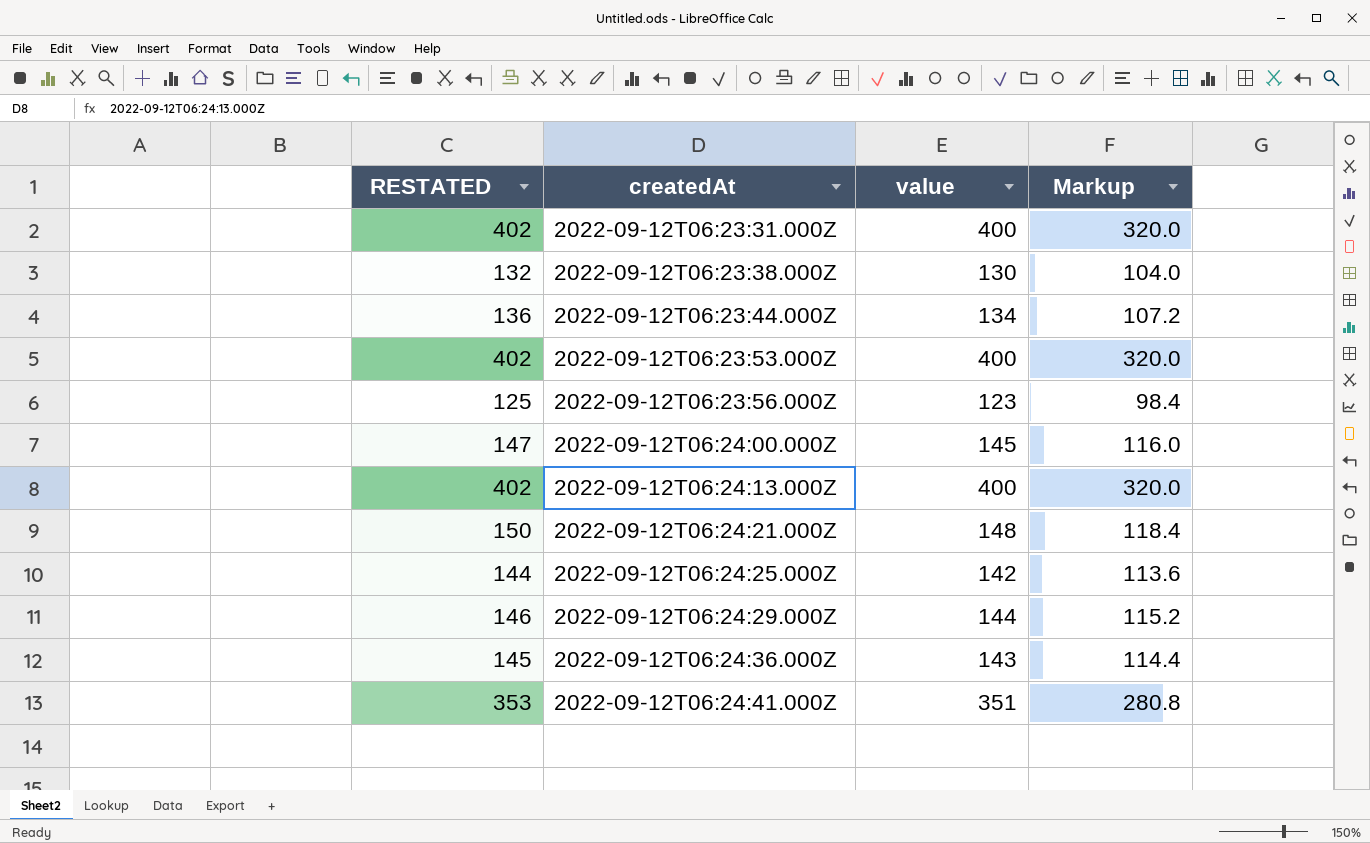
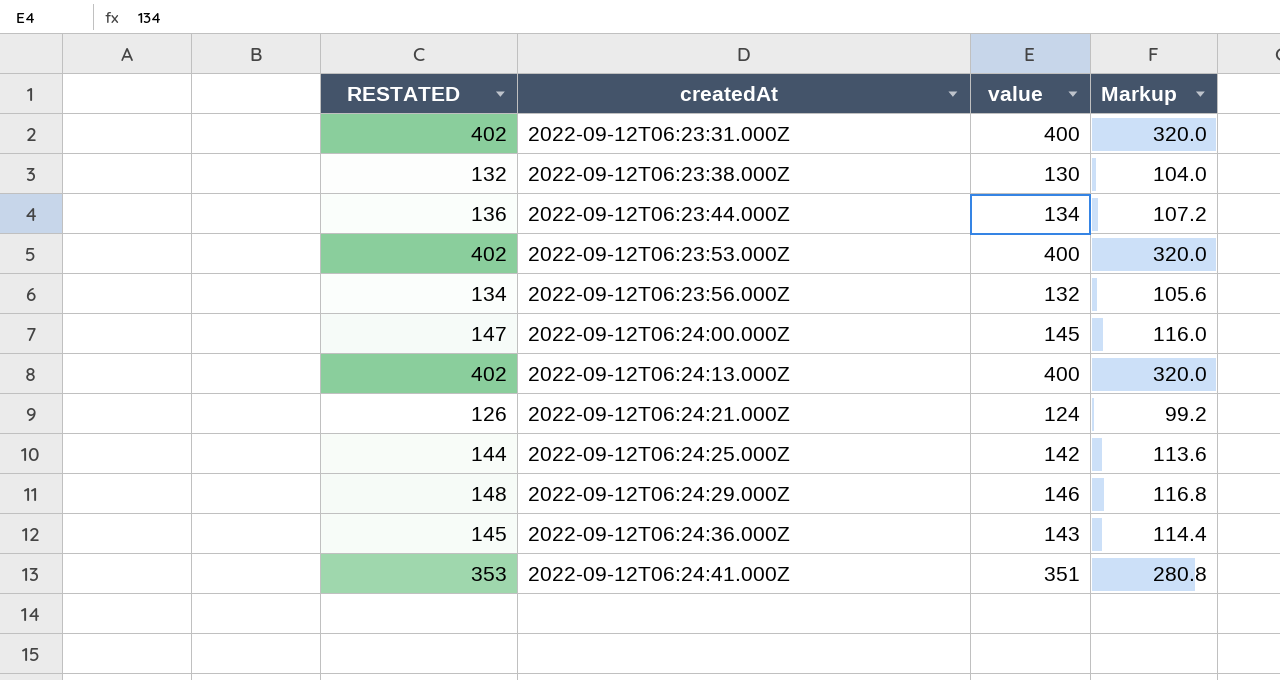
2022-09-12T06:23:56.000Z | RESTATED: 125 -> 134
2022-09-12T06:23:56.000Z | value: 123 -> 132
2022-09-12T06:23:56.000Z | Markup: 98.4 -> 105.6
2022-09-12T06:24:21.000Z | RESTATED: 150 -> 126
2022-09-12T06:24:21.000Z | value: 148 -> 124
2022-09-12T06:24:21.000Z | Markup: 118.4 -> 99.2
2022-09-12T06:24:29.000Z | RESTATED: 146 -> 148
2022-09-12T06:24:29.000Z | value: 144 -> 146
2022-09-12T06:24:29.000Z | Markup: 115.2 -> 116.8

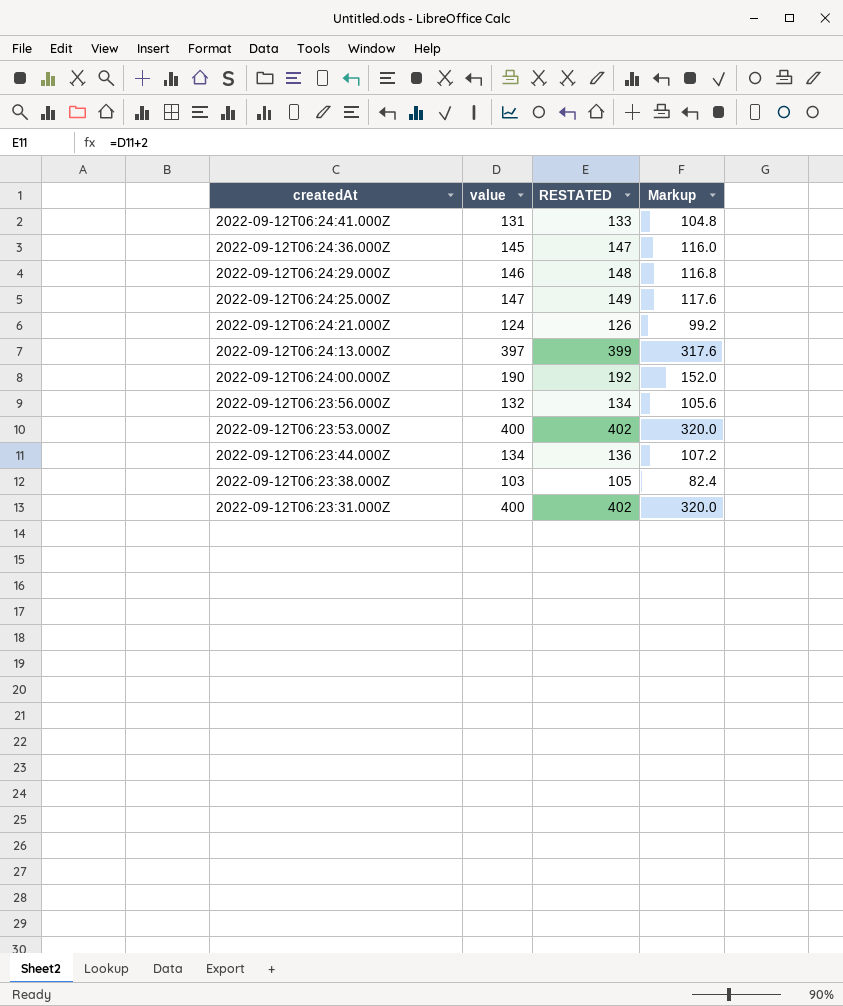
row order: createdAt ascending -> createdAt descending
column RESTATED | position: 1 -> 3
2022-09-12T06:24:41.000Z | value: 351 -> 131
2022-09-12T06:24:41.000Z | RESTATED: 353 -> 133
2022-09-12T06:24:41.000Z | Markup: 280.8 -> 104.8
2022-09-12T06:24:36.000Z | value: 143 -> 145
2022-09-12T06:24:36.000Z | RESTATED: 145 -> 147
2022-09-12T06:24:36.000Z | Markup: 114.4 -> 116.0
2022-09-12T06:24:25.000Z | value: 142 -> 147
2022-09-12T06:24:25.000Z | RESTATED: 144 -> 149
2022-09-12T06:24:25.000Z | Markup: 113.6 -> 117.6
2022-09-12T06:24:13.000Z | value: 400 -> 397
2022-09-12T06:24:13.000Z | RESTATED: 402 -> 399
2022-09-12T06:24:13.000Z | Markup: 320.0 -> 317.6
2022-09-12T06:24:00.000Z | value: 145 -> 190
2022-09-12T06:24:00.000Z | RESTATED: 147 -> 192
2022-09-12T06:24:00.000Z | Markup: 116.0 -> 152.0
2022-09-12T06:23:38.000Z | value: 130 -> 103
2022-09-12T06:23:38.000Z | RESTATED: 132 -> 105
2022-09-12T06:23:38.000Z | Markup: 104.0 -> 82.4

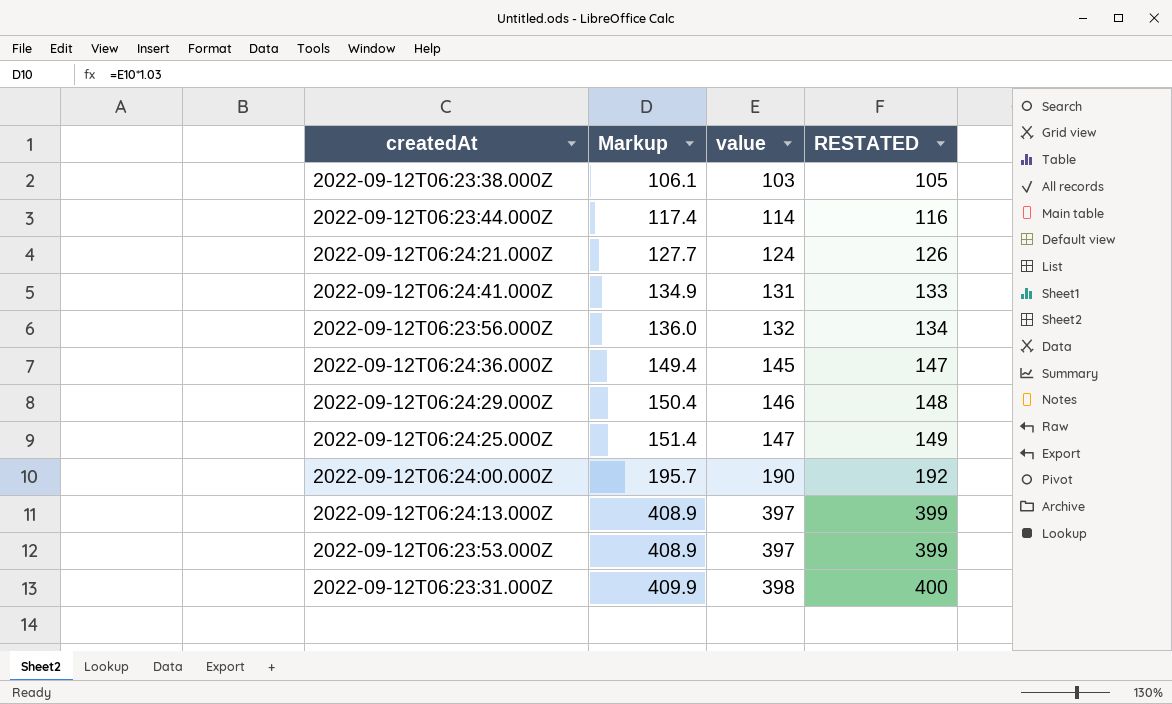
row order: createdAt descending -> Markup ascending
column Markup | formula: [value] * 0.8 -> [value] * 1.03
column Markup | position: 4 -> 2
2022-09-12T06:23:44.000Z | value: 134 -> 114
2022-09-12T06:23:44.000Z | RESTATED: 136 -> 116
2022-09-12T06:23:53.000Z | value: 400 -> 397
2022-09-12T06:23:53.000Z | RESTATED: 402 -> 399
2022-09-12T06:23:31.000Z | value: 400 -> 398
2022-09-12T06:23:31.000Z | RESTATED: 402 -> 400

